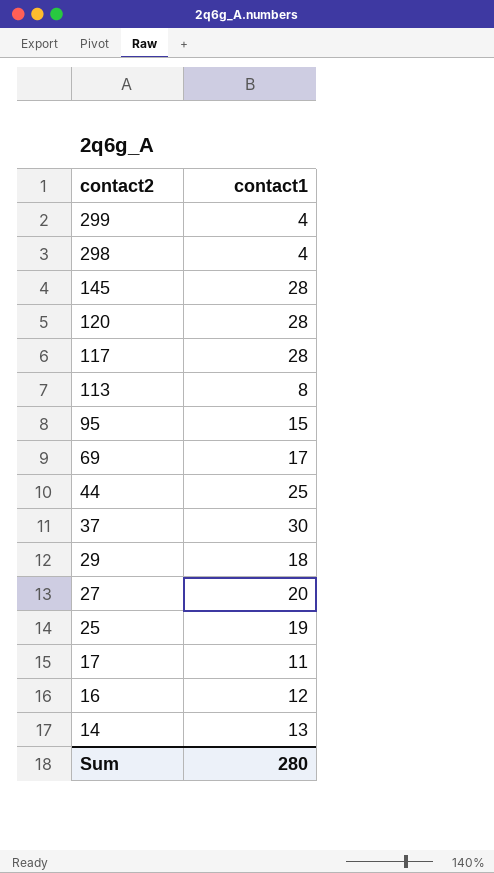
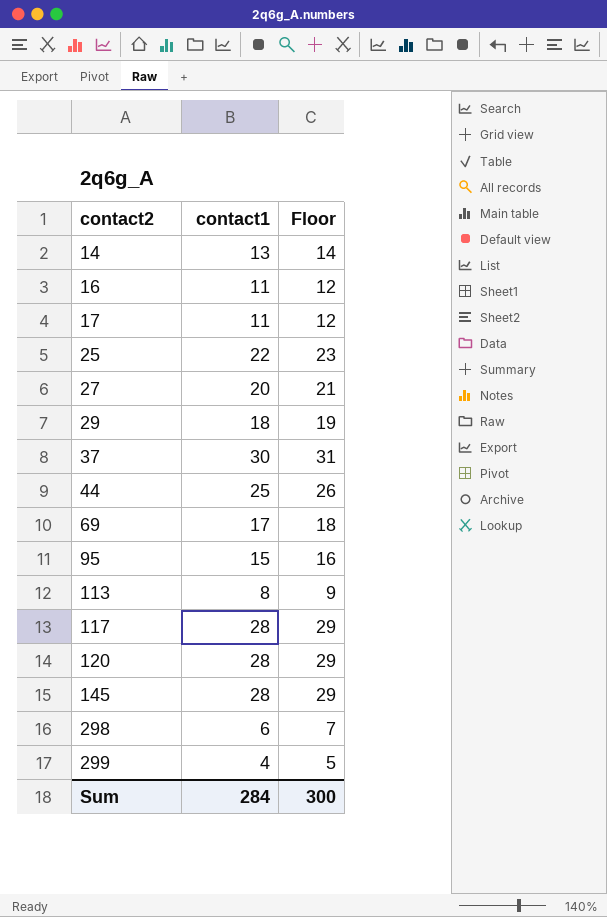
row order: contact2 descending -> contact2 ascending
column Floor | formula: none -> [contact1] + 1
16 | contact1: 12 -> 11
25 | contact1: 19 -> 22
298 | contact1: 4 -> 6
Sum | contact1: 280 -> 284

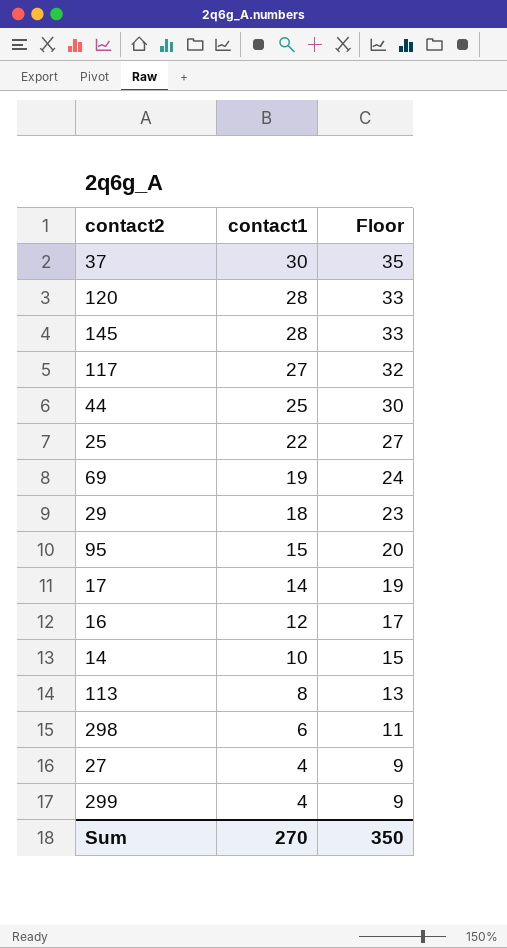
row order: contact2 ascending -> contact1 descending
column Floor | formula: [contact1] + 1 -> [contact1] + 5
117 | contact1: 28 -> 27
69 | contact1: 17 -> 19
17 | contact1: 11 -> 14
16 | contact1: 11 -> 12
14 | contact1: 13 -> 10
27 | contact1: 20 -> 4
Sum | contact1: 284 -> 270
Sum | Floor: 300 -> 350

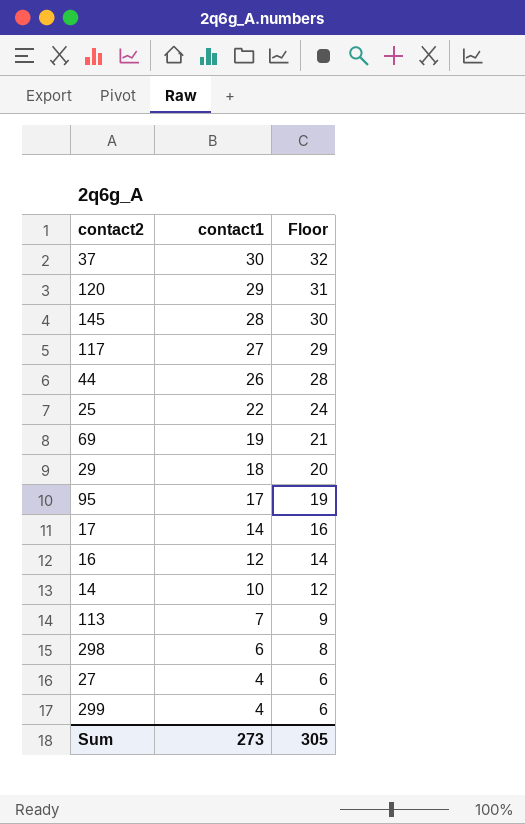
column Floor | formula: [contact1] + 5 -> [contact1] + 2
120 | contact1: 28 -> 29
44 | contact1: 25 -> 26
95 | contact1: 15 -> 17
113 | contact1: 8 -> 7
Sum | contact1: 270 -> 273
Sum | Floor: 350 -> 305

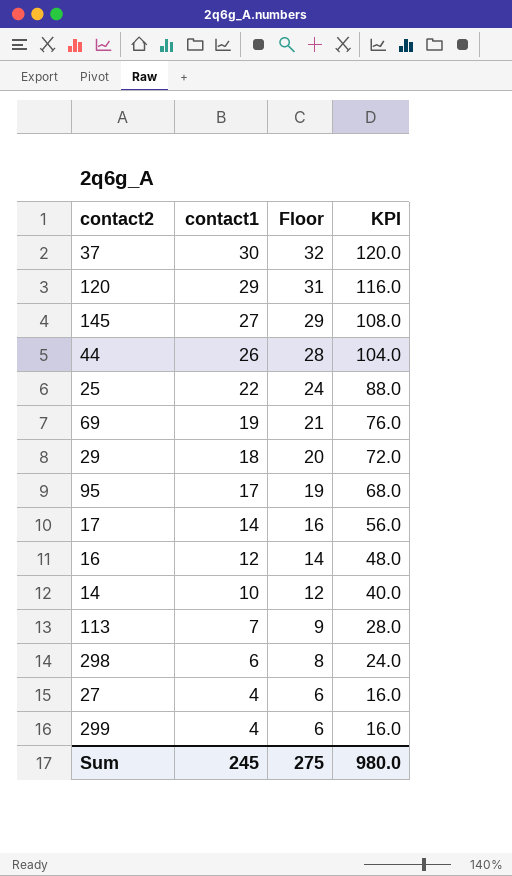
column KPI | formula: none -> [contact1] * 4
row 117: 27 | 29 -> none
145 | contact1: 28 -> 27
145 | Floor: 30 -> 29
Sum | contact1: 273 -> 245
Sum | Floor: 305 -> 275

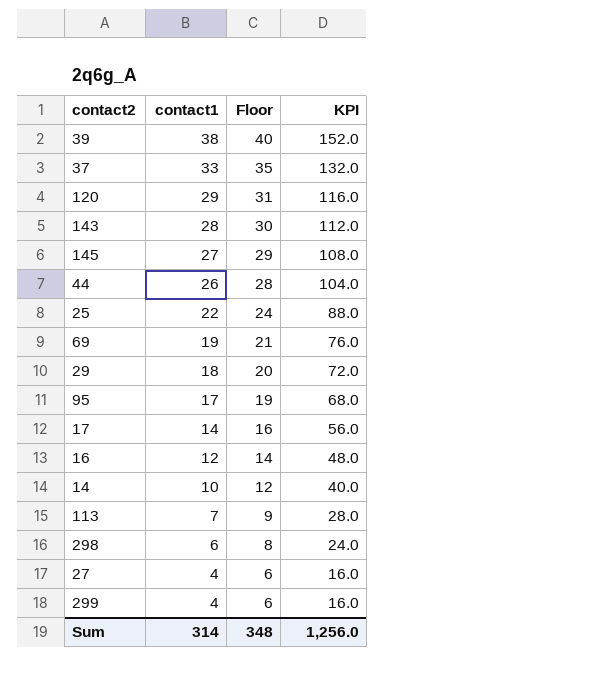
row 39: none -> 38 | 40 | 152.0
37 | contact1: 30 -> 33
37 | Floor: 32 -> 35
37 | KPI: 120.0 -> 132.0
row 143: none -> 28 | 30 | 112.0
Sum | contact1: 245 -> 314
Sum | Floor: 275 -> 348
Sum | KPI: 980.0 -> 1,256.0

